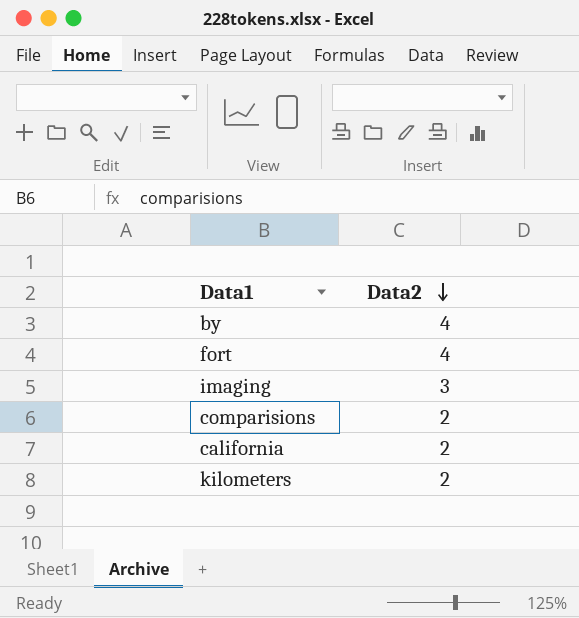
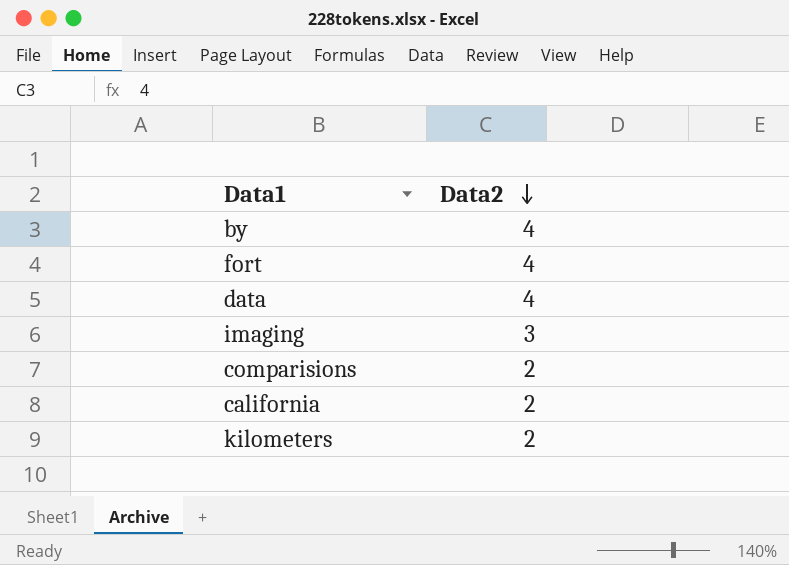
row data: none -> 4

